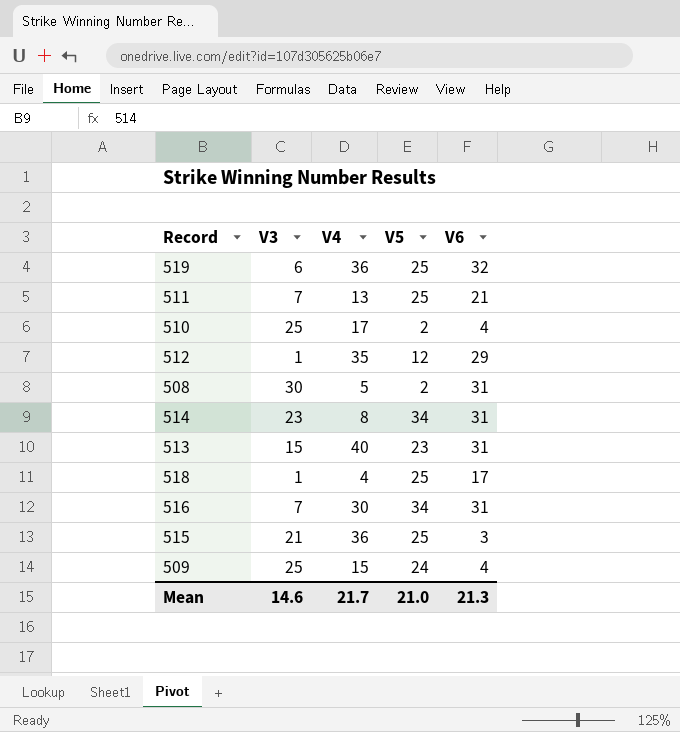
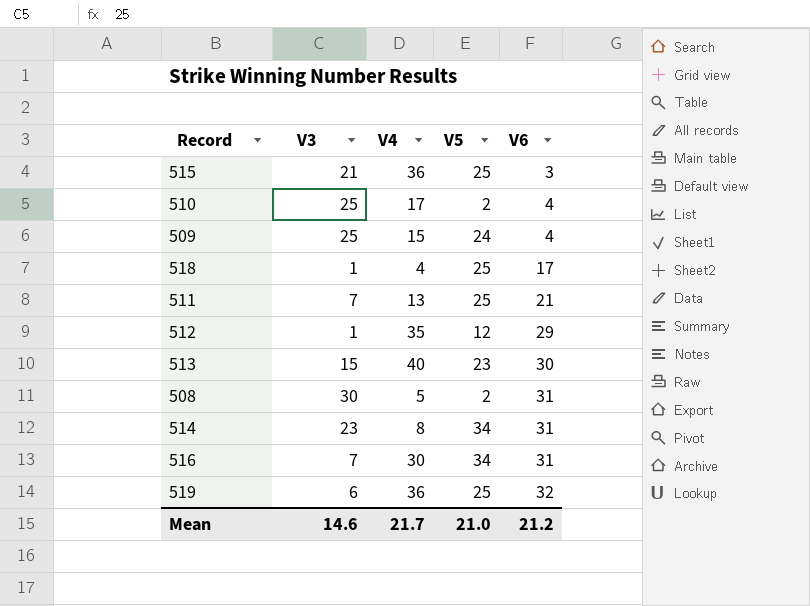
row order: none -> V6 ascending
513 | V6: 31 -> 30
Mean | V6: 21.3 -> 21.2

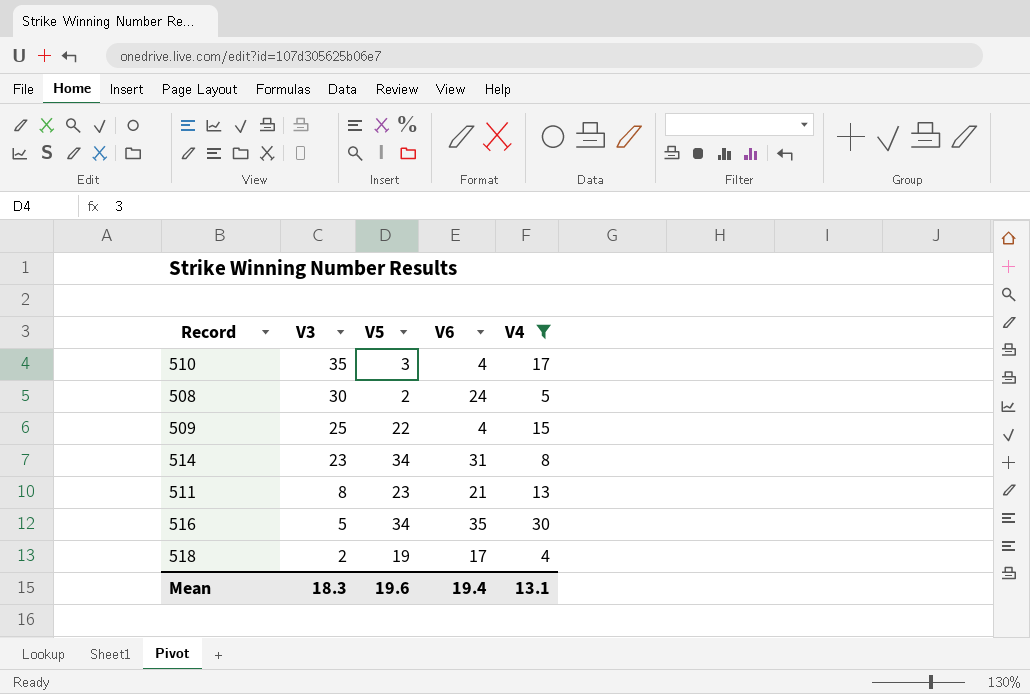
filter: none -> V4 <= 30
row order: V6 ascending -> V3 descending
column V4 | position: 3 -> 5
510 | V3: 25 -> 35
510 | V5: 2 -> 3
508 | V6: 31 -> 24
509 | V5: 24 -> 22
511 | V3: 7 -> 8
511 | V5: 25 -> 23
516 | V3: 7 -> 5
516 | V6: 31 -> 35
518 | V3: 1 -> 2
518 | V5: 25 -> 19
Mean | V3: 14.6 -> 18.3
Mean | V5: 21.0 -> 19.6
Mean | V6: 21.2 -> 19.4
Mean | V4: 21.7 -> 13.1

